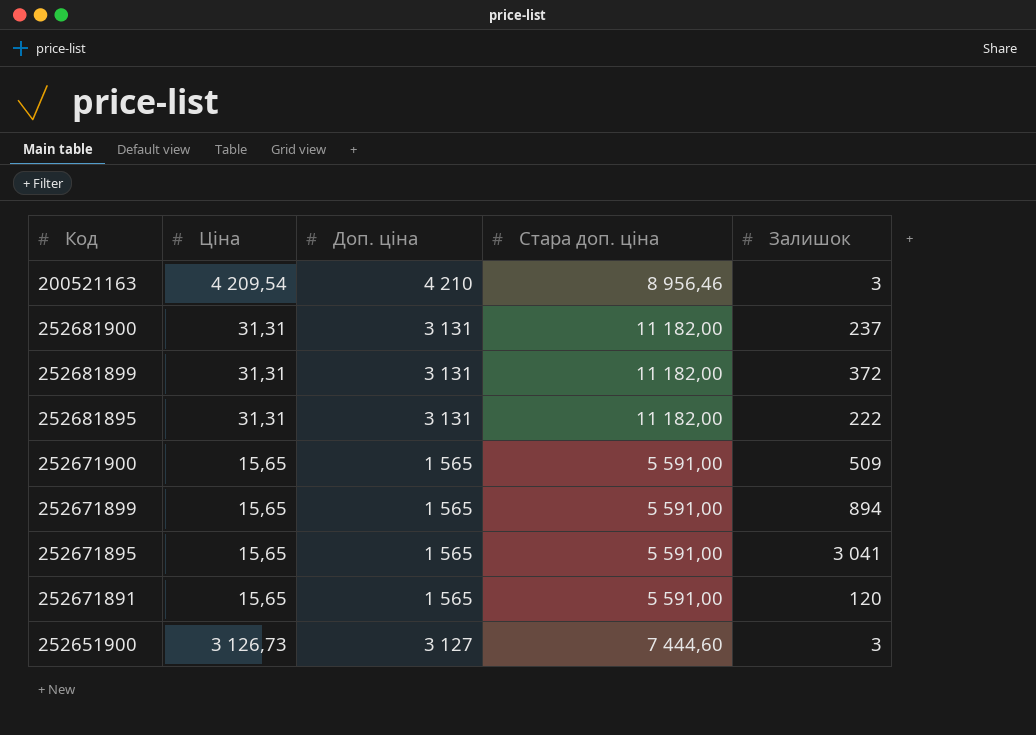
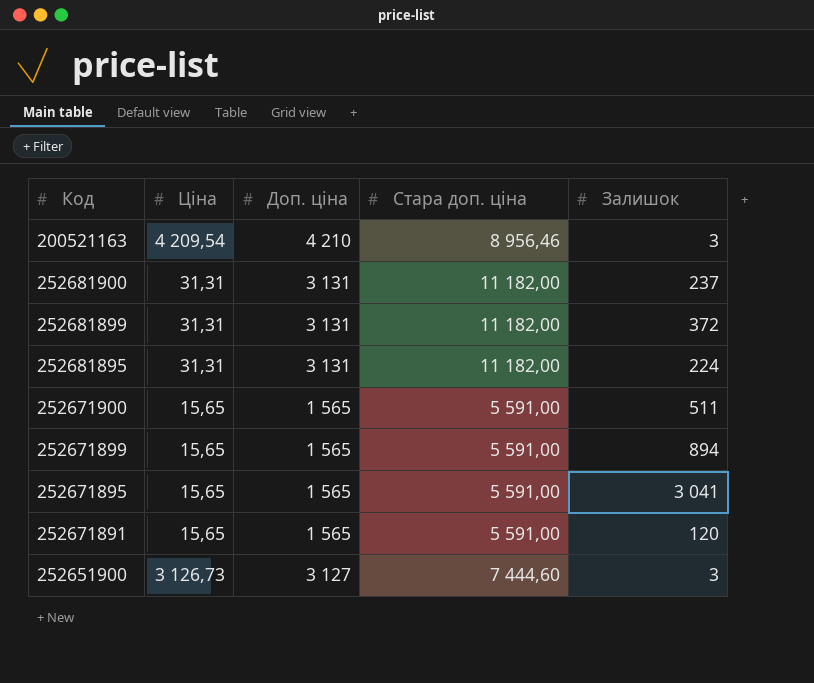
252681895 | Залишок: 222 -> 224
252671900 | Залишок: 509 -> 511

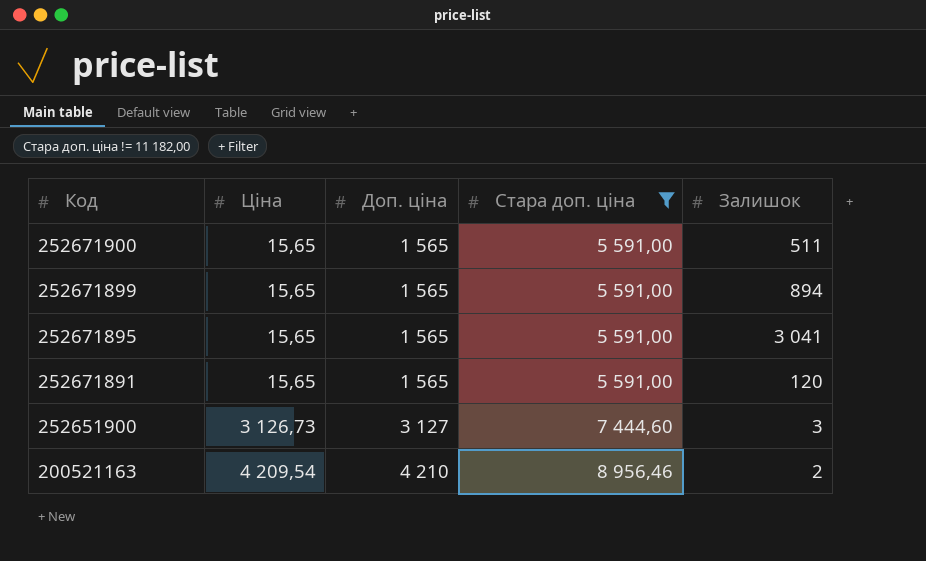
filter: none -> Стара доп. ціна != 11 182,00
row order: none -> Код descending
200521163 | Залишок: 3 -> 2

